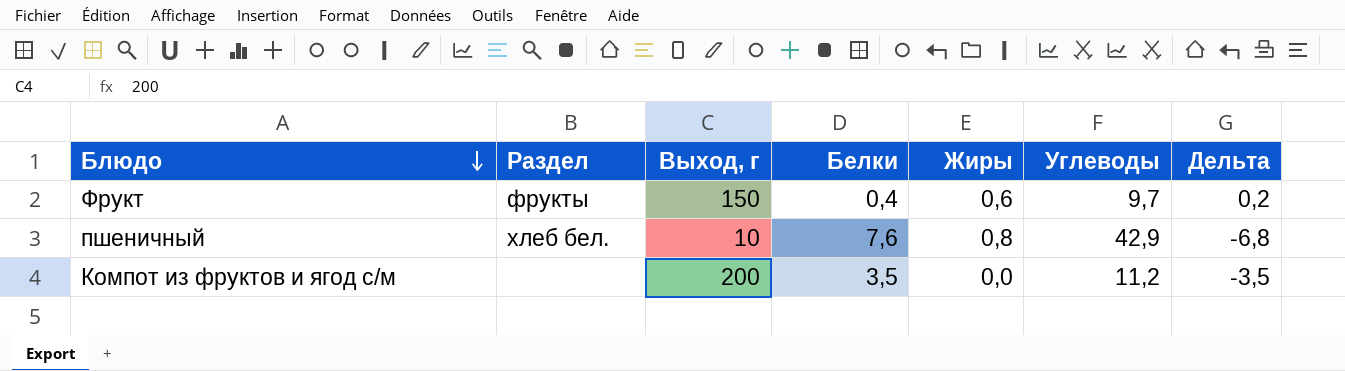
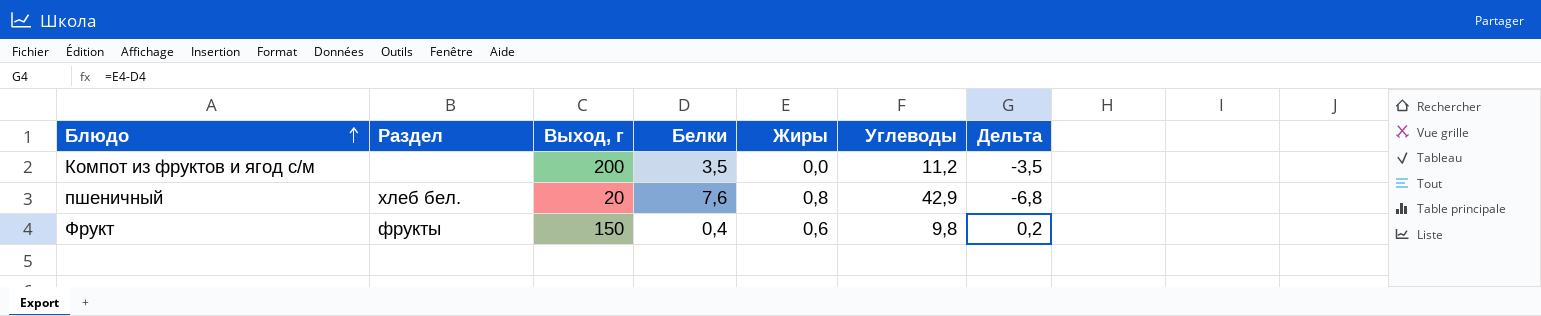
row order: Блюдо descending -> Блюдо ascending
пшеничный | Выход, г: 10 -> 20
Фрукт | Углеводы: 9,7 -> 9,8

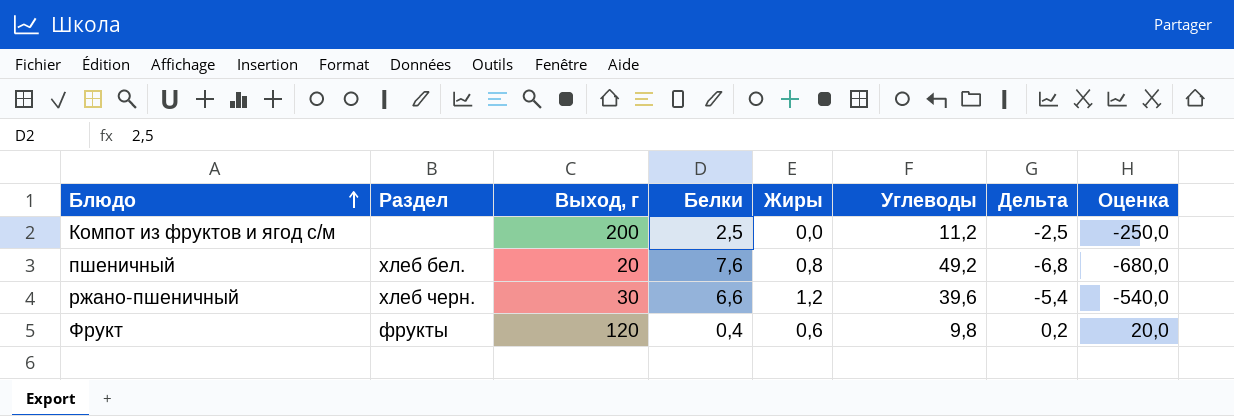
column Оценка | formula: none -> [Дельта] * 100
Компот из фруктов и ягод с/м | Белки: 3,5 -> 2,5
Компот из фруктов и ягод с/м | Дельта: -3,5 -> -2,5
пшеничный | Углеводы: 42,9 -> 49,2
row ржано-пшеничный: none -> хлеб черн. | 30 | 6,6 | 1,2 | 39,6 | -5,4 | -540,0
Фрукт | Выход, г: 150 -> 120

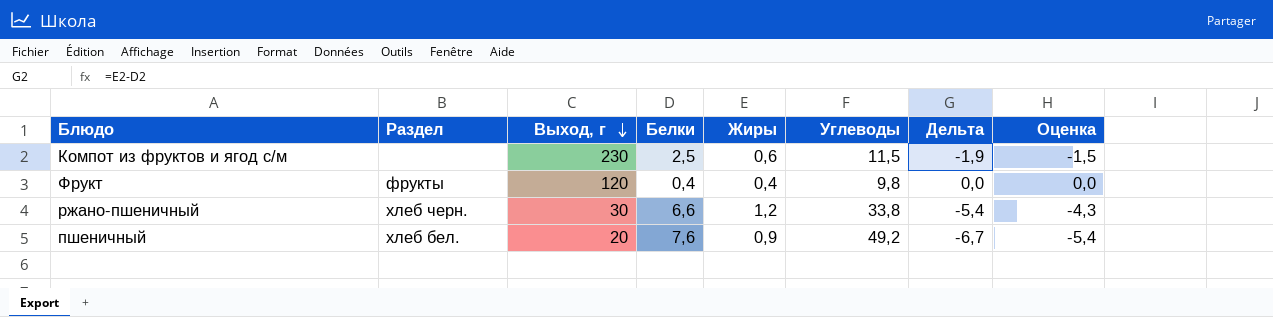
row order: Блюдо ascending -> Выход, г descending
column Оценка | formula: [Дельта] * 100 -> [Дельта] * 0,8
Компот из фруктов и ягод с/м | Выход, г: 200 -> 230
Компот из фруктов и ягод с/м | Жиры: 0,0 -> 0,6
Компот из фруктов и ягод с/м | Углеводы: 11,2 -> 11,5
Компот из фруктов и ягод с/м | Дельта: -2,5 -> -1,9
Фрукт | Жиры: 0,6 -> 0,4
Фрукт | Дельта: 0,2 -> 0,0
ржано-пшеничный | Углеводы: 39,6 -> 33,8
пшеничный | Жиры: 0,8 -> 0,9
пшеничный | Дельта: -6,8 -> -6,7

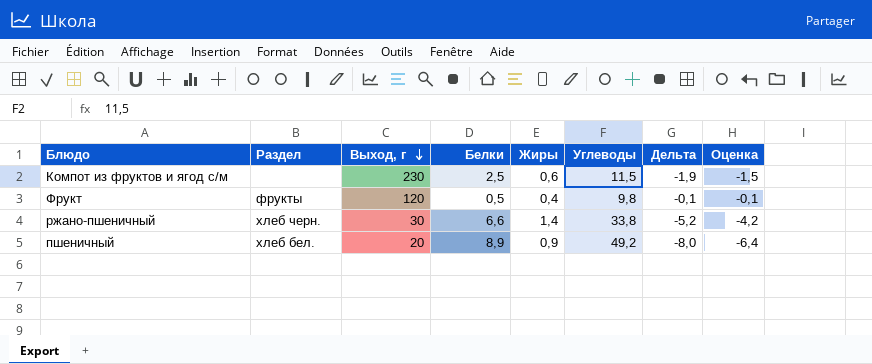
Фрукт | Белки: 0,4 -> 0,5
Фрукт | Дельта: 0,0 -> -0,1
Фрукт | Оценка: 0,0 -> -0,1
ржано-пшеничный | Жиры: 1,2 -> 1,4
ржано-пшеничный | Дельта: -5,4 -> -5,2
ржано-пшеничный | Оценка: -4,3 -> -4,2
пшеничный | Белки: 7,6 -> 8,9
пшеничный | Дельта: -6,7 -> -8,0
пшеничный | Оценка: -5,4 -> -6,4

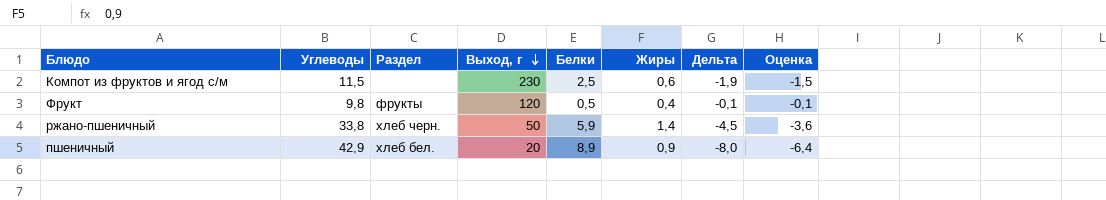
column Углеводы | position: 6 -> 2
ржано-пшеничный | Выход, г: 30 -> 50
ржано-пшеничный | Белки: 6,6 -> 5,9
ржано-пшеничный | Дельта: -5,2 -> -4,5
ржано-пшеничный | Оценка: -4,2 -> -3,6
пшеничный | Углеводы: 49,2 -> 42,9

